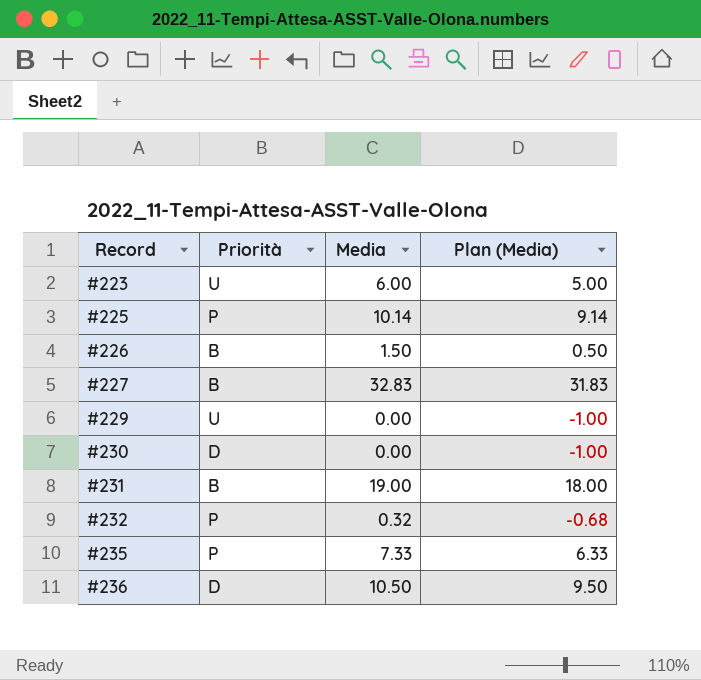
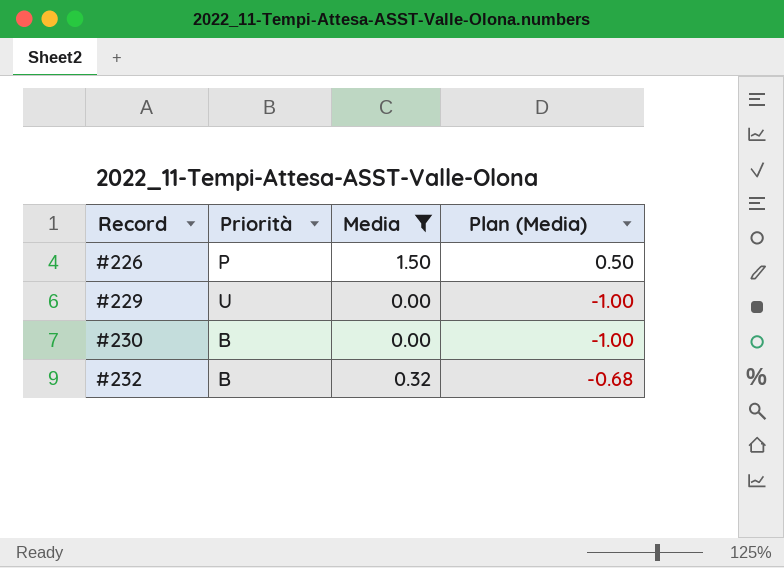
filter: none -> Media <= 1.50
#226 | Priorità: B -> P
#230 | Priorità: D -> B
#232 | Priorità: P -> B

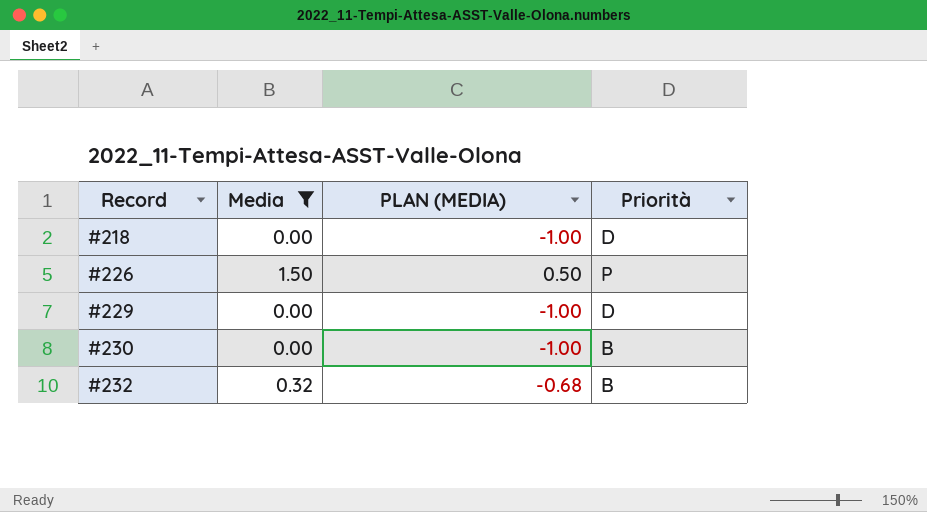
column name: Plan (Media) -> PLAN (MEDIA)
column Priorità | position: 2 -> 4
row #218: none -> 0.00 | -1.00 | D
#229 | Priorità: U -> D

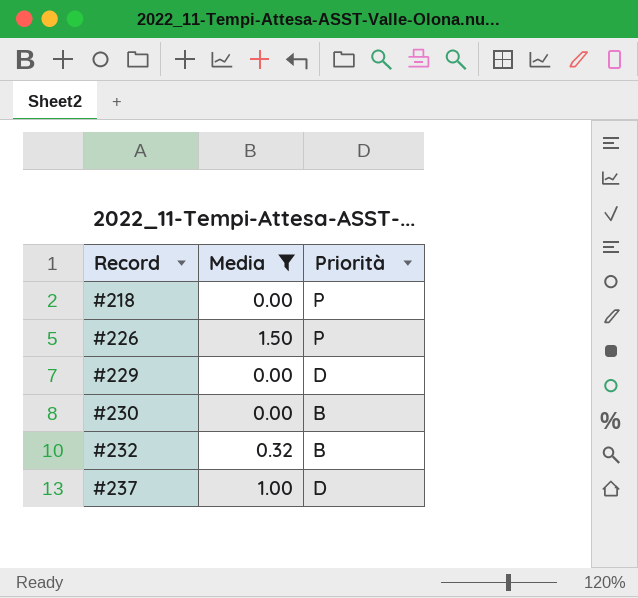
column PLAN (MEDIA) | formula: [Media] - 1 -> none
#218 | Priorità: D -> P
row #237: none -> 1.00 | D

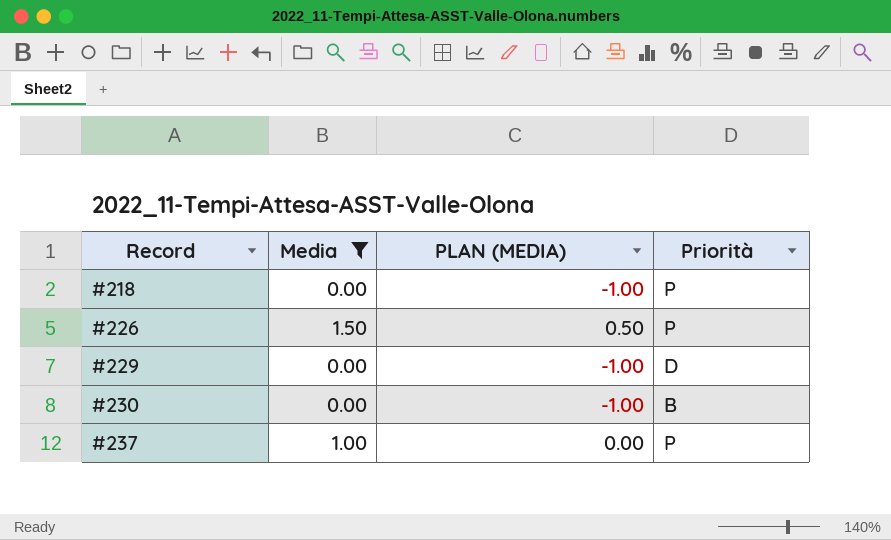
column PLAN (MEDIA) | formula: none -> [Media] - 1
row #232: 0.32 | B -> none
#237 | Priorità: D -> P

